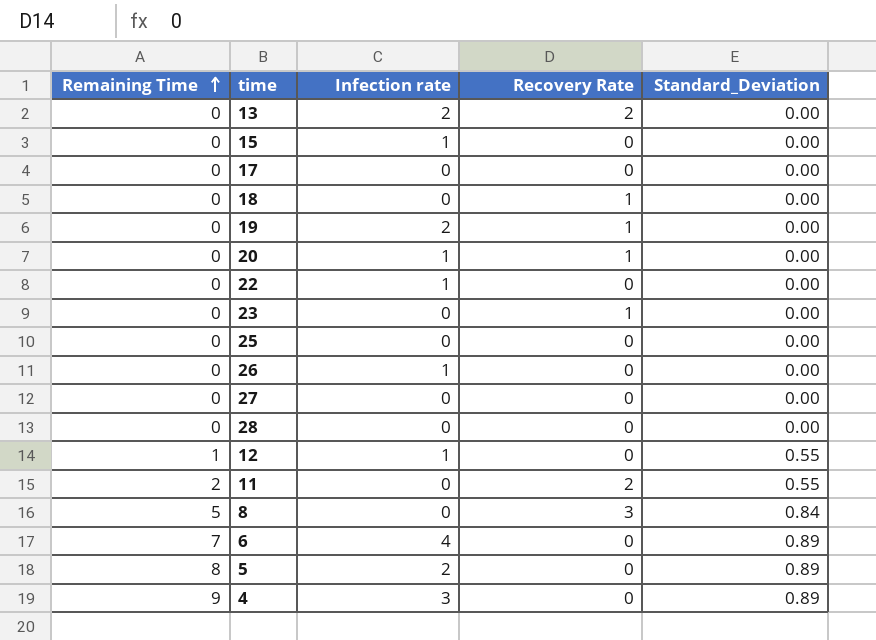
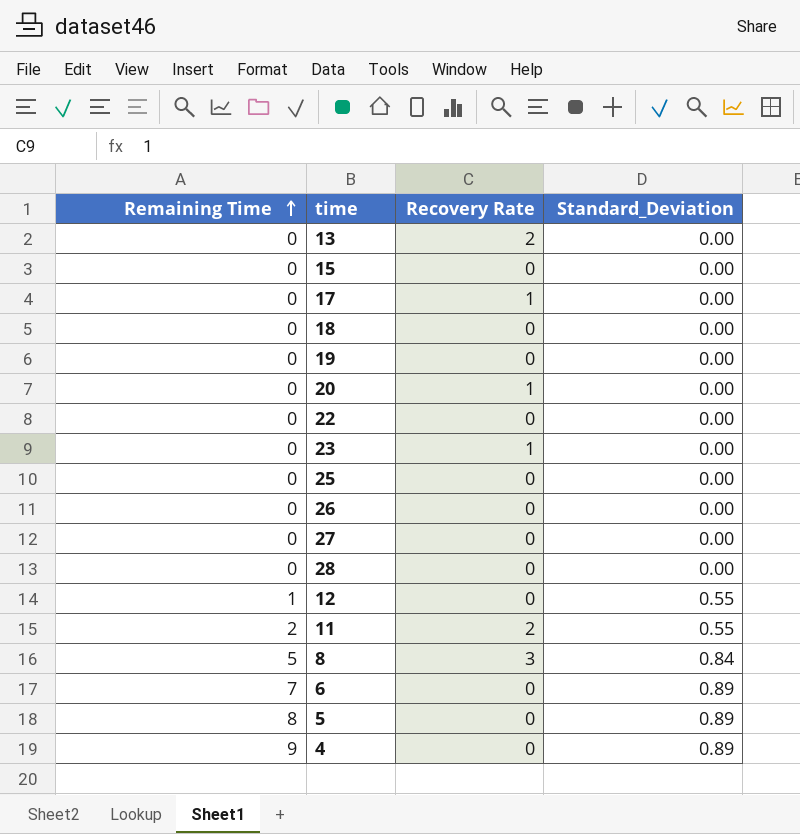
column Infection rate | position: 3 -> none
17 | Recovery Rate: 0 -> 1
18 | Recovery Rate: 1 -> 0
19 | Recovery Rate: 1 -> 0

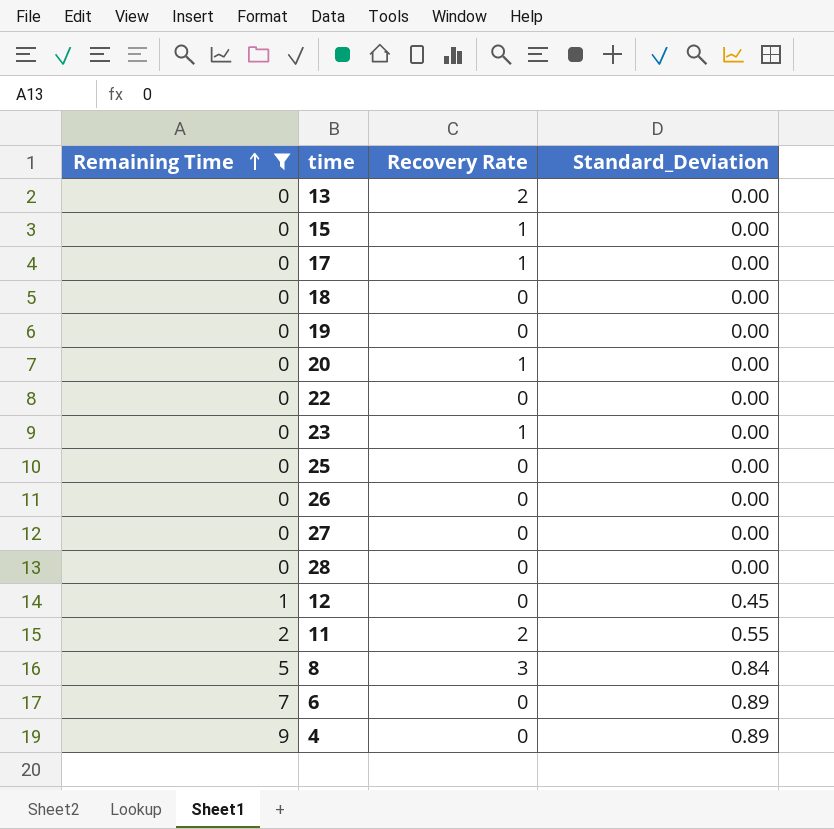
filter: none -> Remaining Time != 8
15 | Recovery Rate: 0 -> 1
12 | Standard_Deviation: 0.55 -> 0.45

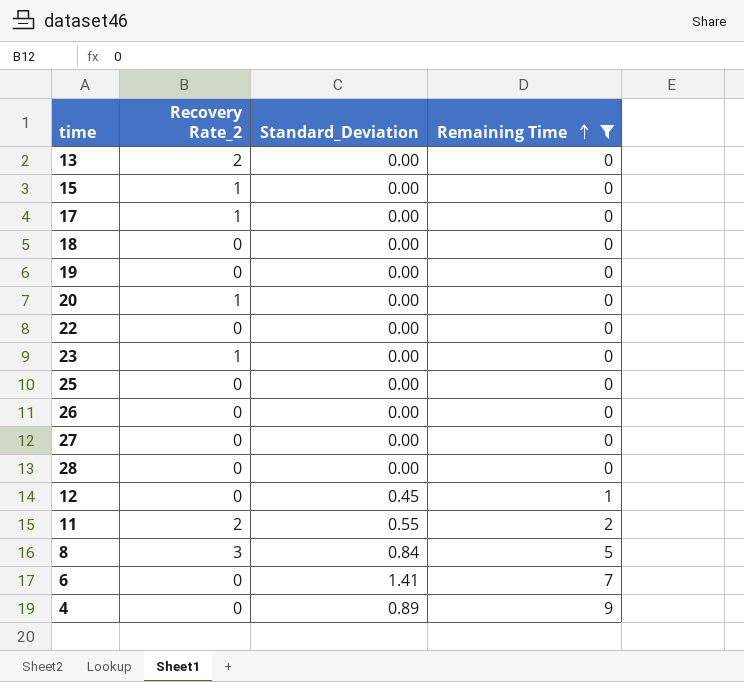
column name: Recovery Rate -> Recovery Rate_2
column Remaining Time | position: 1 -> 4
6 | Standard_Deviation: 0.89 -> 1.41

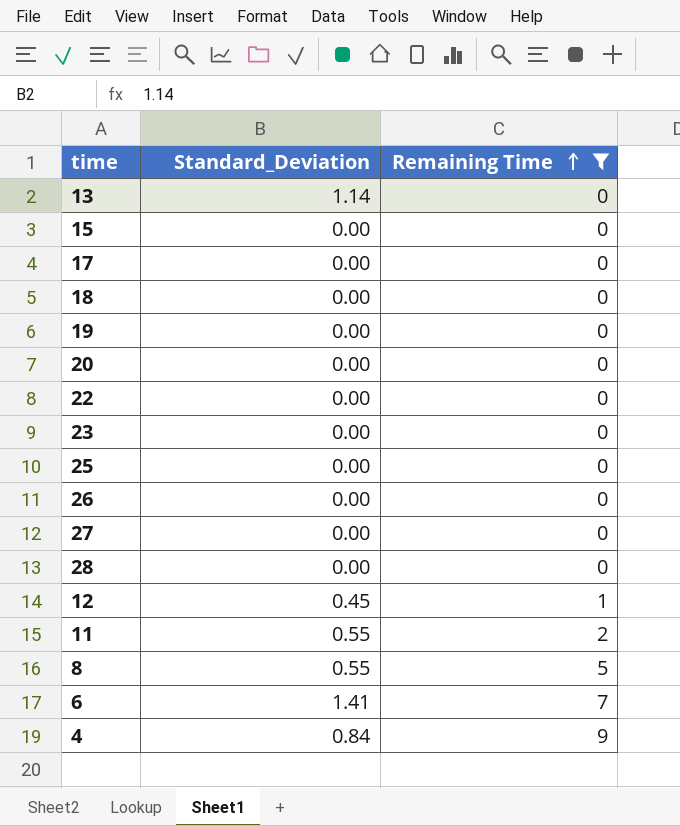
column Recovery Rate_2 | position: 2 -> none
13 | Standard_Deviation: 0.00 -> 1.14
8 | Standard_Deviation: 0.84 -> 0.55
4 | Standard_Deviation: 0.89 -> 0.84

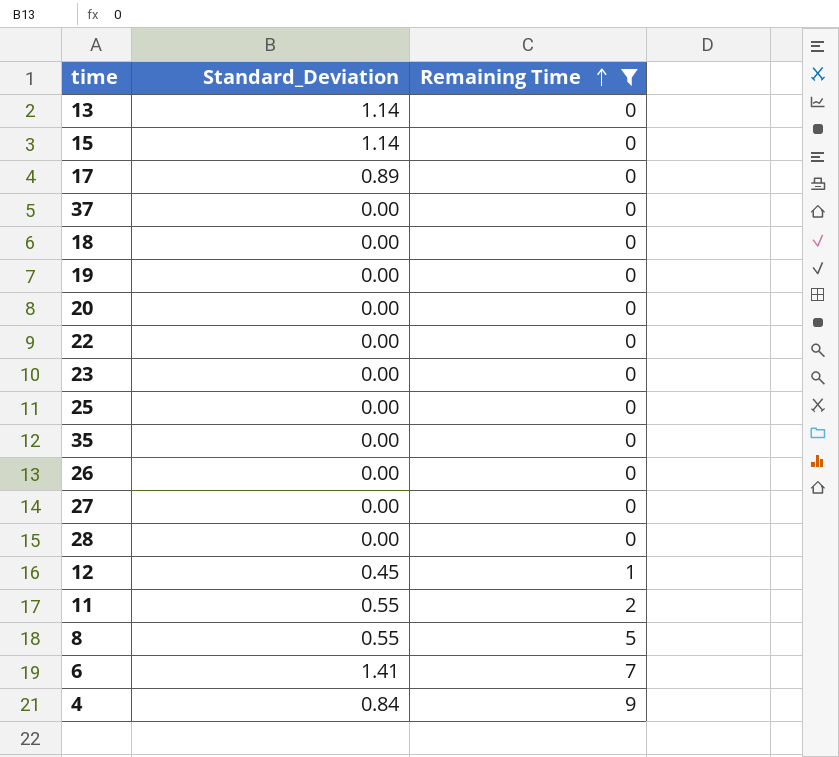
15 | Standard_Deviation: 0.00 -> 1.14
17 | Standard_Deviation: 0.00 -> 0.89
row 37: none -> 0.00 | 0
row 35: none -> 0.00 | 0

